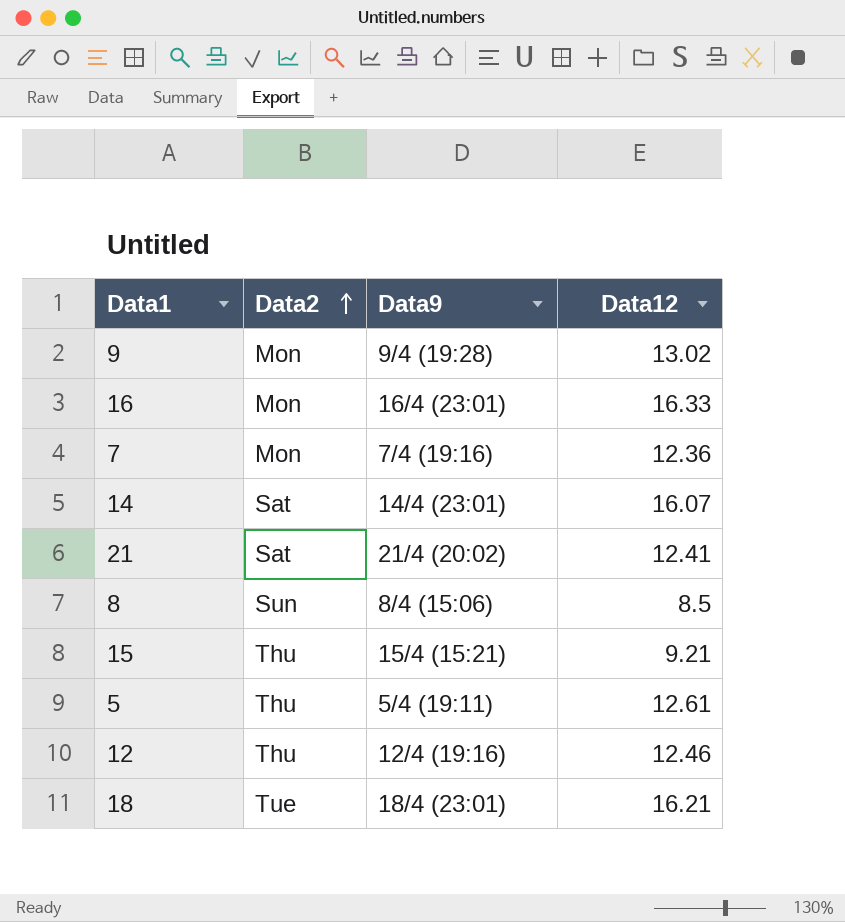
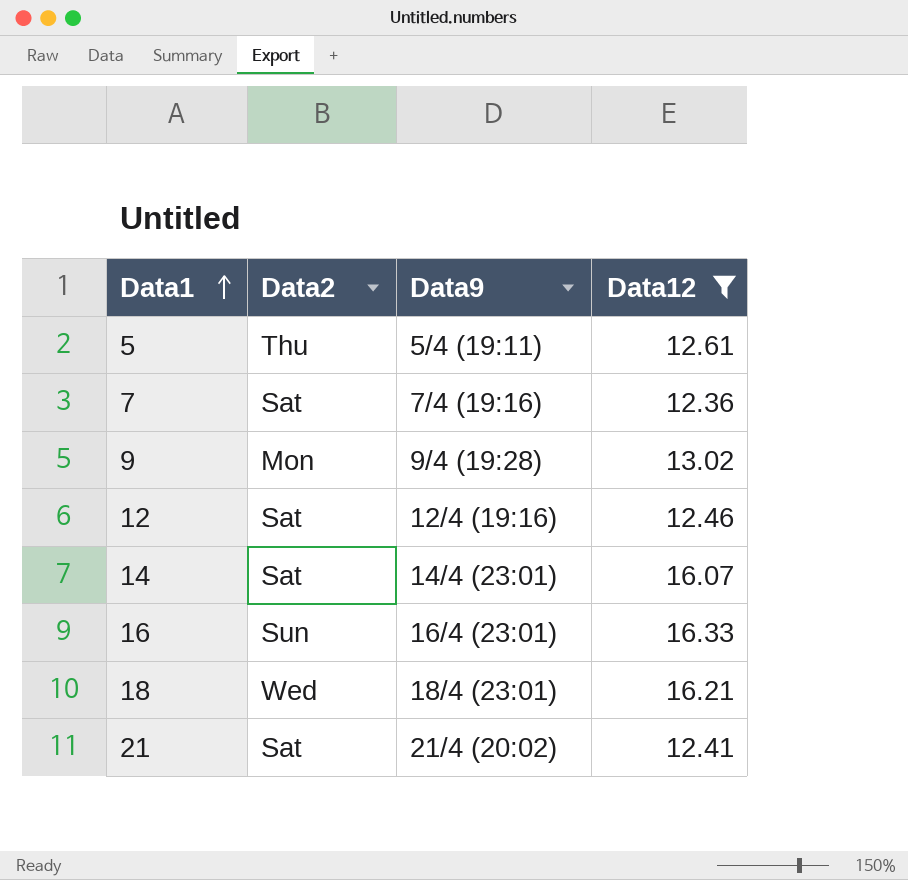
filter: none -> Data12 >= 12.36
row order: Data2 ascending -> Data1 ascending
7 | Data2: Mon -> Sat
12 | Data2: Thu -> Sat
16 | Data2: Mon -> Sun
18 | Data2: Tue -> Wed

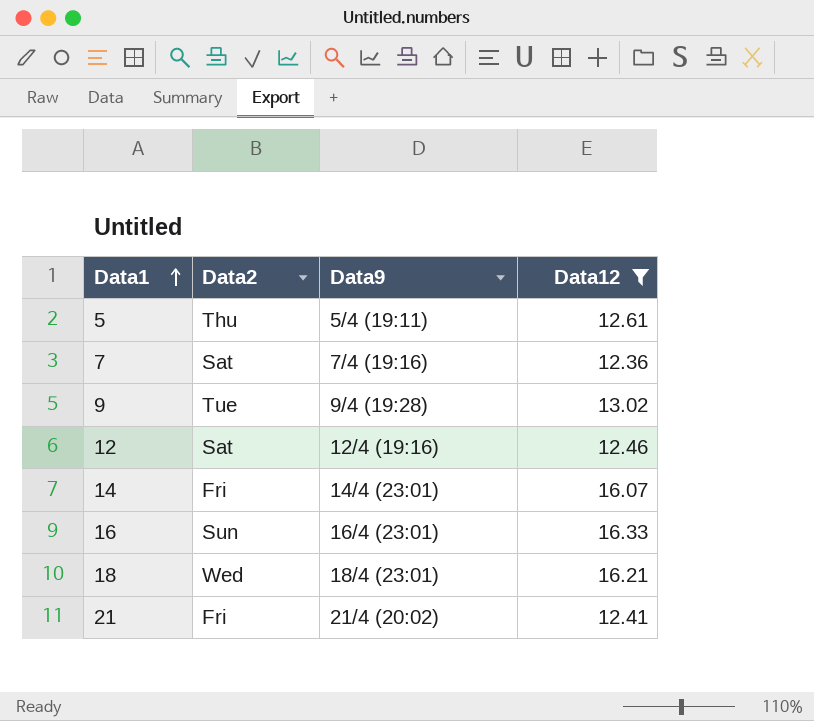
9 | Data2: Mon -> Tue
14 | Data2: Sat -> Fri
21 | Data2: Sat -> Fri

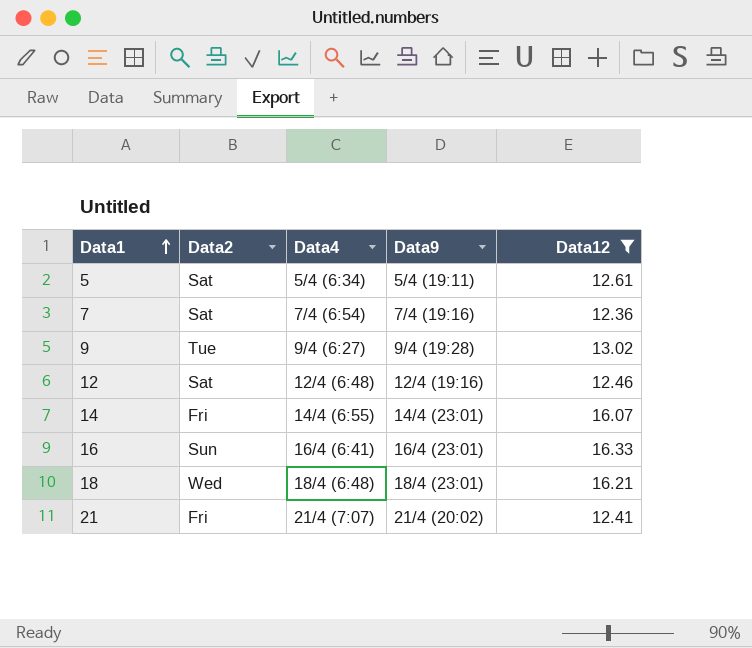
column Data4 | position: none -> 3
5 | Data2: Thu -> Sat

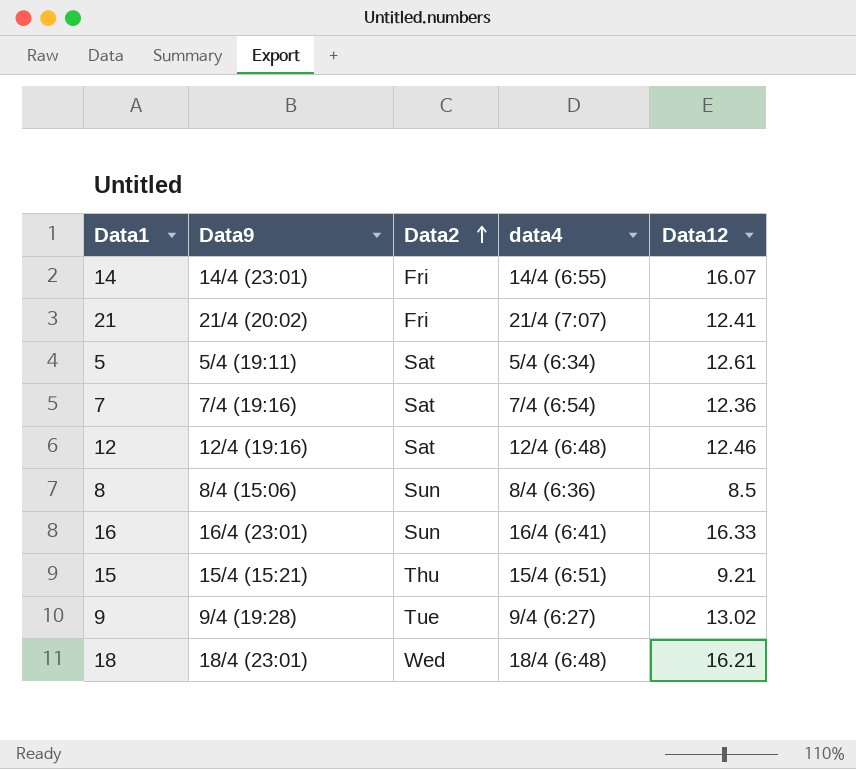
filter: Data12 >= 12.36 -> none
row order: Data1 ascending -> Data2 ascending
column Data9 | position: 4 -> 2
column name: Data4 -> data4

